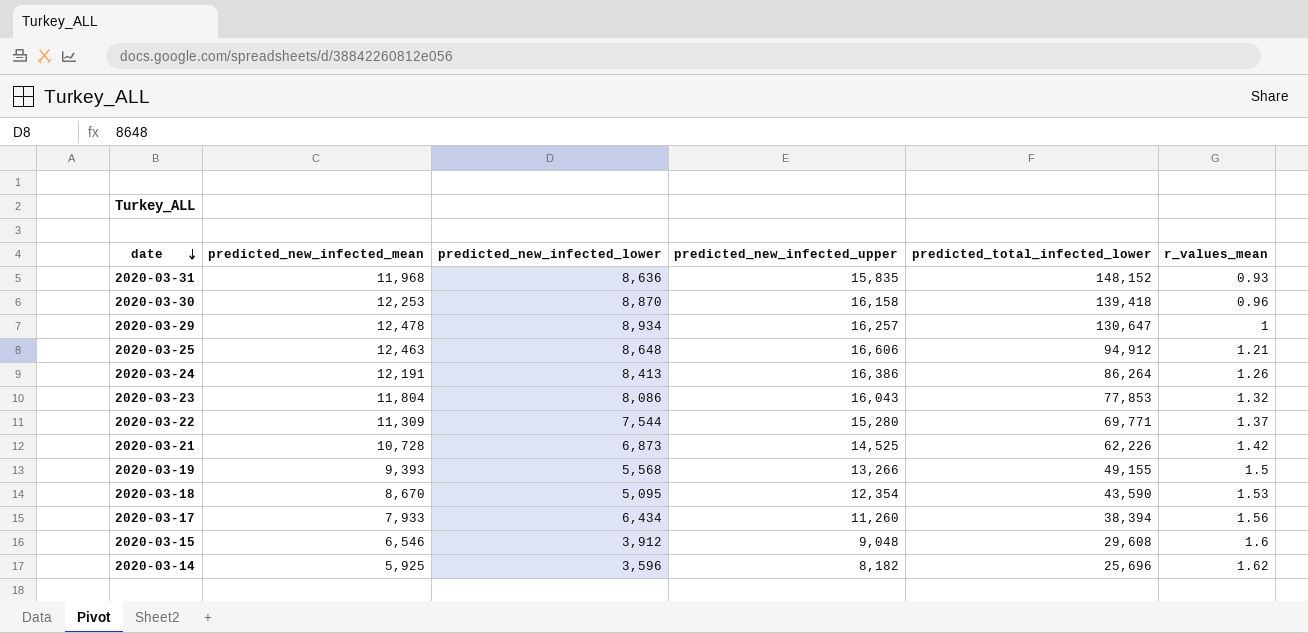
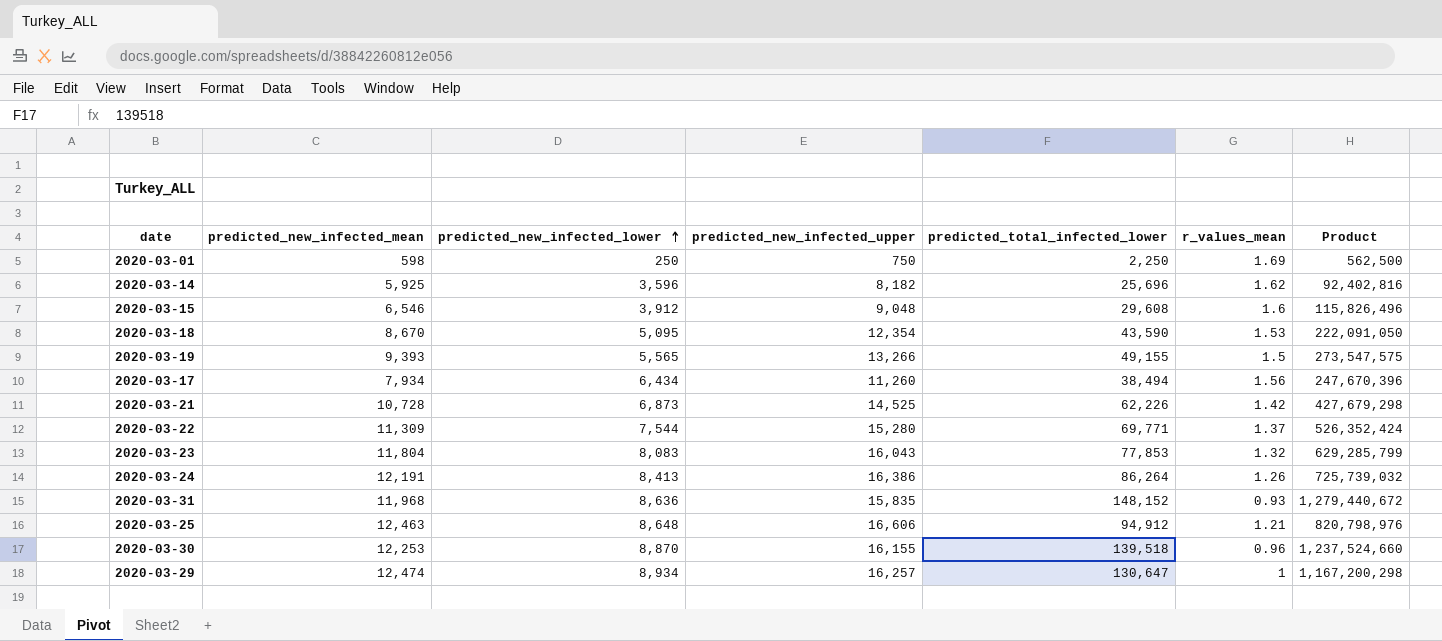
row order: date descending -> predicted_new_infected_lower ascending
column Product | formula: none -> [predicted_new_infected_lower] * [predicted_total_infected_lower]
row 2020-03-01: none -> 598 | 250 | 750 | 2,250 | 1.69 | 562,500
2020-03-19 | predicted_new_infected_lower: 5,568 -> 5,565
2020-03-17 | predicted_new_infected_mean: 7,933 -> 7,934
2020-03-17 | predicted_total_infected_lower: 38,394 -> 38,494
2020-03-23 | predicted_new_infected_lower: 8,086 -> 8,083
2020-03-30 | predicted_new_infected_upper: 16,158 -> 16,155
2020-03-30 | predicted_total_infected_lower: 139,418 -> 139,518
2020-03-29 | predicted_new_infected_mean: 12,478 -> 12,474

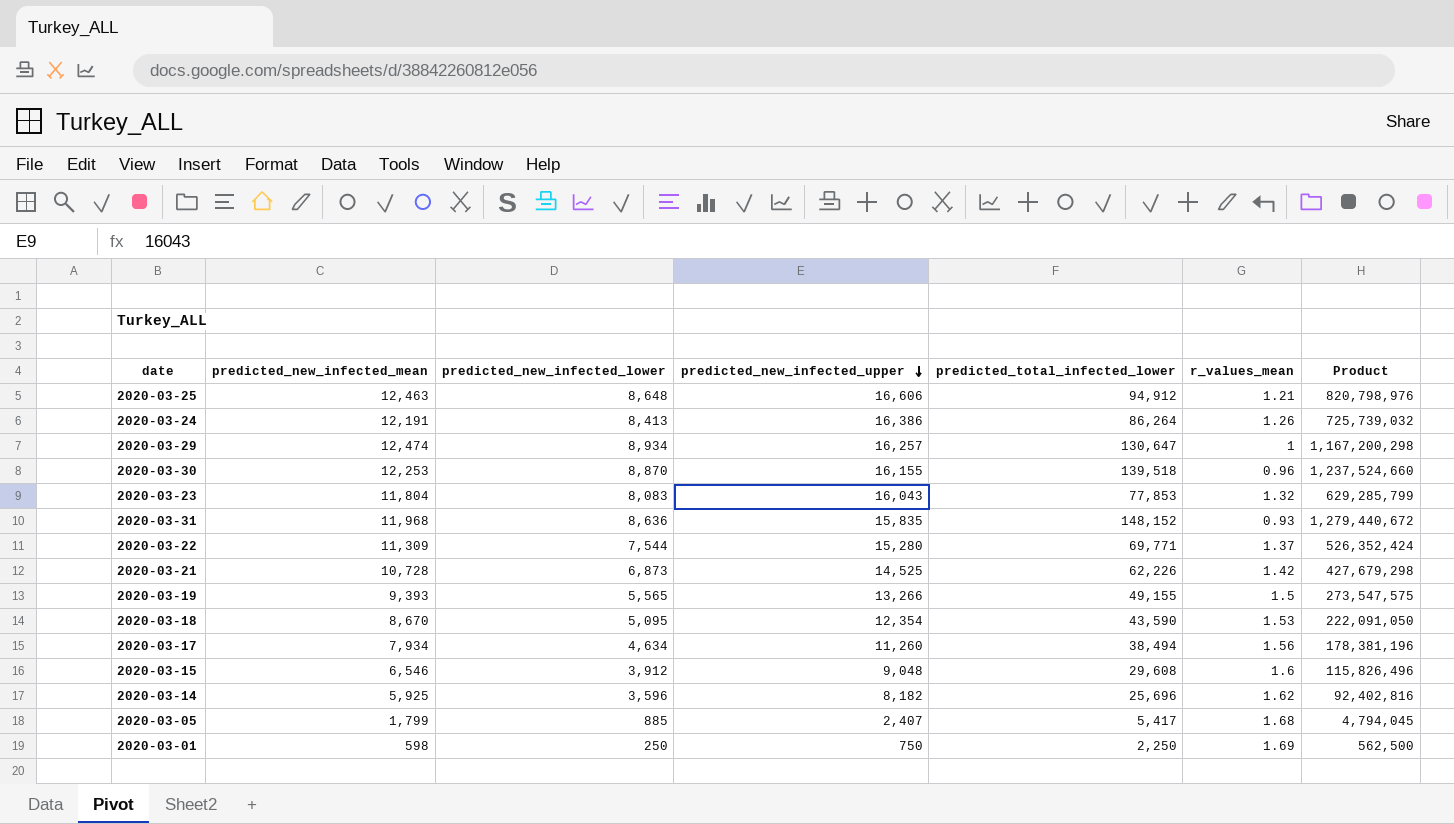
row order: predicted_new_infected_lower ascending -> predicted_new_infected_upper descending
2020-03-17 | predicted_new_infected_lower: 6,434 -> 4,634
2020-03-17 | Product: 247,670,396 -> 178,381,196
row 2020-03-05: none -> 1,799 | 885 | 2,407 | 5,417 | 1.68 | 4,794,045

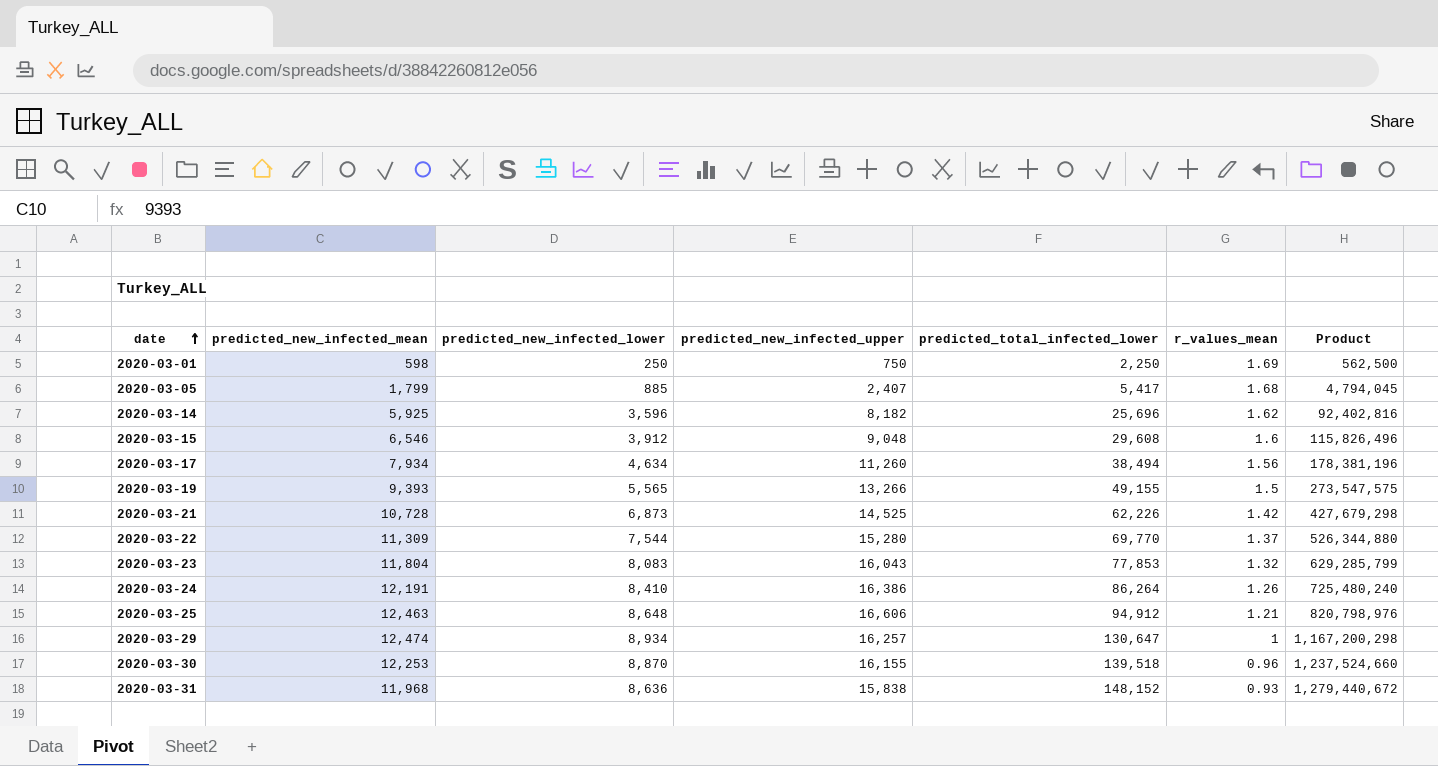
row order: predicted_new_infected_upper descending -> date ascending
row 2020-03-18: 8,670 | 5,095 | 12,354 | 43,590 | 1.53 | 222,091,050 -> none
2020-03-22 | predicted_total_infected_lower: 69,771 -> 69,770
2020-03-22 | Product: 526,352,424 -> 526,344,880
2020-03-24 | predicted_new_infected_lower: 8,413 -> 8,410
2020-03-24 | Product: 725,739,032 -> 725,480,240
2020-03-31 | predicted_new_infected_upper: 15,835 -> 15,838

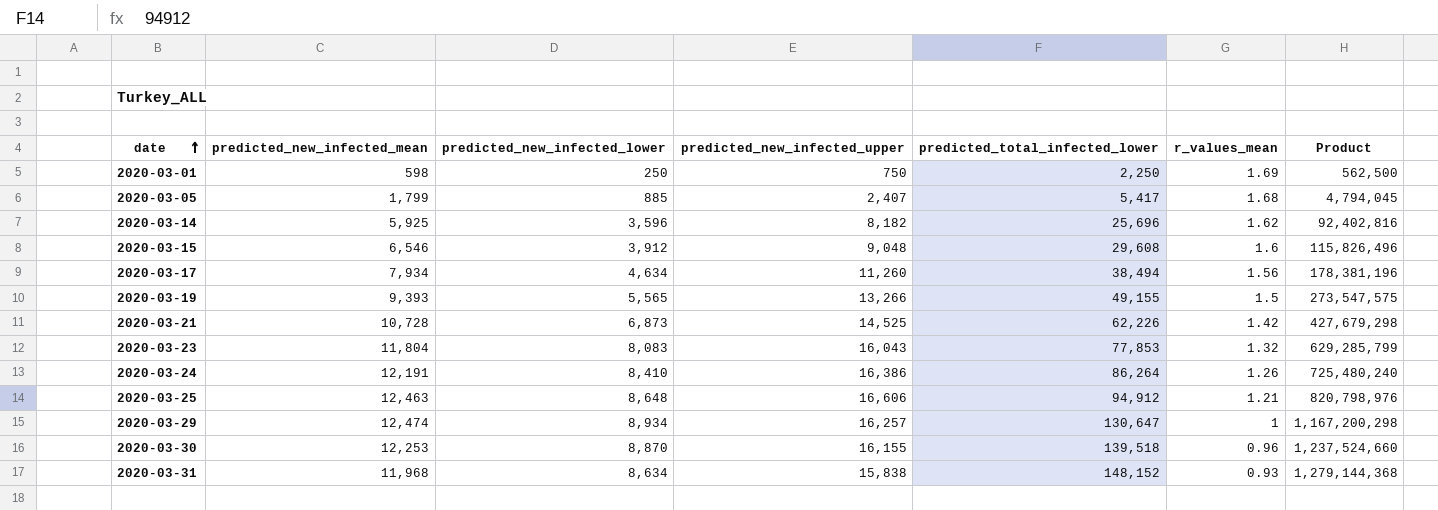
row 2020-03-22: 11,309 | 7,544 | 15,280 | 69,770 | 1.37 | 526,344,880 -> none
2020-03-31 | predicted_new_infected_lower: 8,636 -> 8,634
2020-03-31 | Product: 1,279,440,672 -> 1,279,144,368

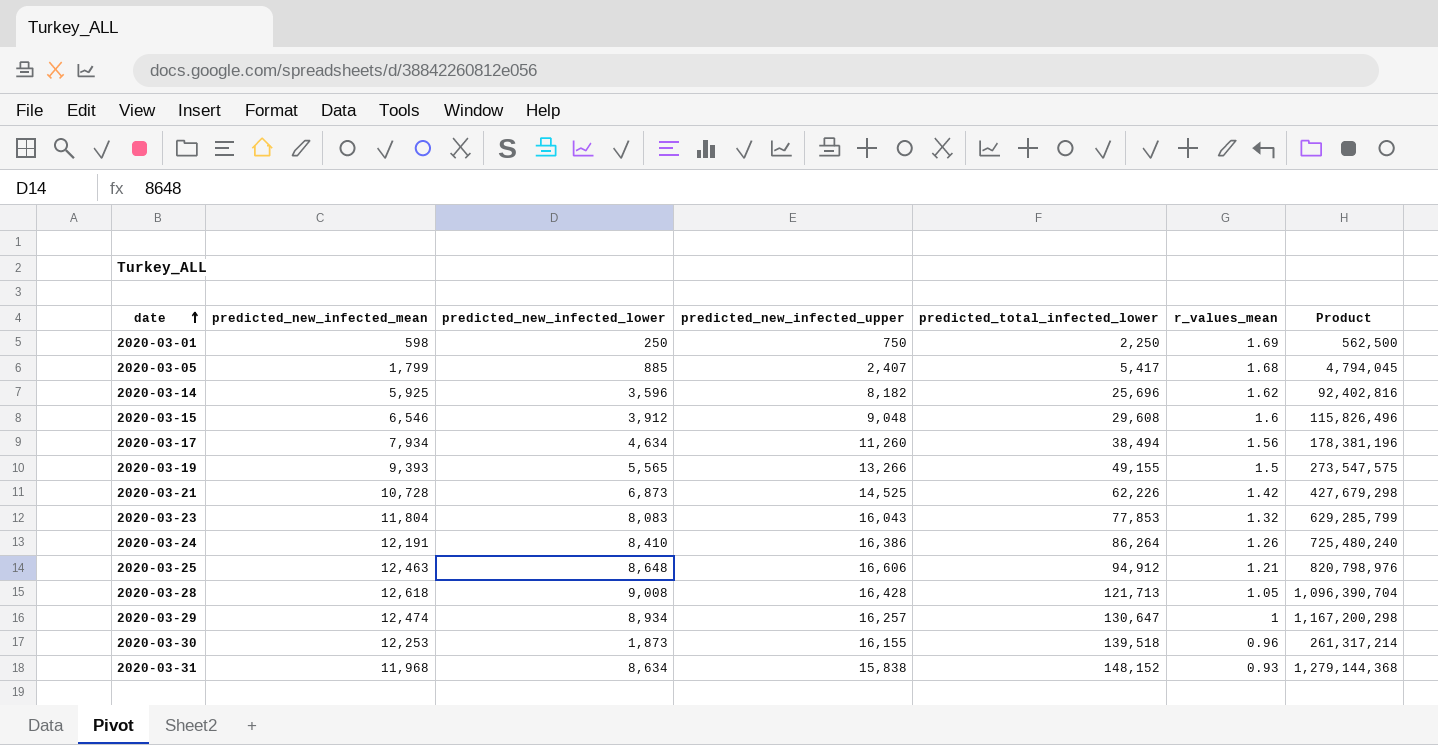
row 2020-03-28: none -> 12,618 | 9,008 | 16,428 | 121,713 | 1.05 | 1,096,390,704
2020-03-30 | predicted_new_infected_lower: 8,870 -> 1,873
2020-03-30 | Product: 1,237,524,660 -> 261,317,214

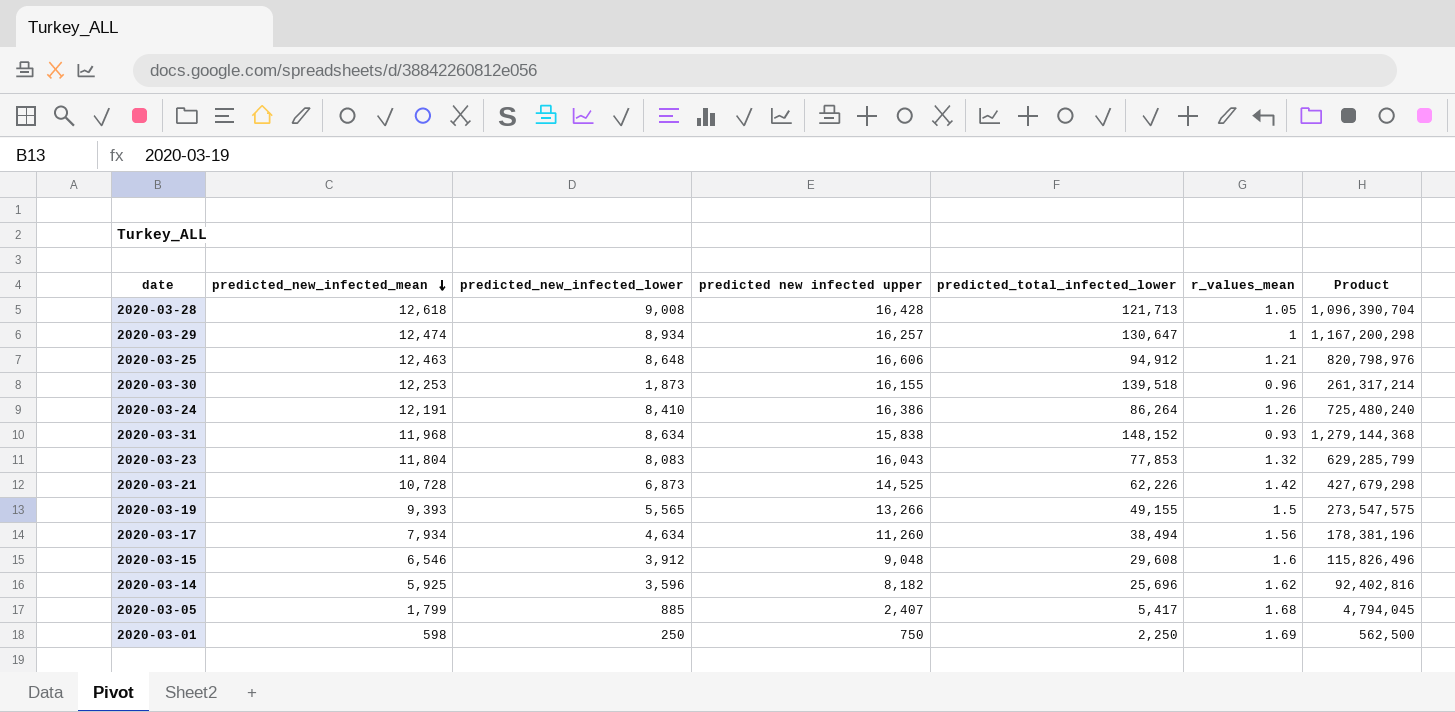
row order: date ascending -> predicted_new_infected_mean descending
column name: predicted_new_infected_upper -> predicted new infected upper

